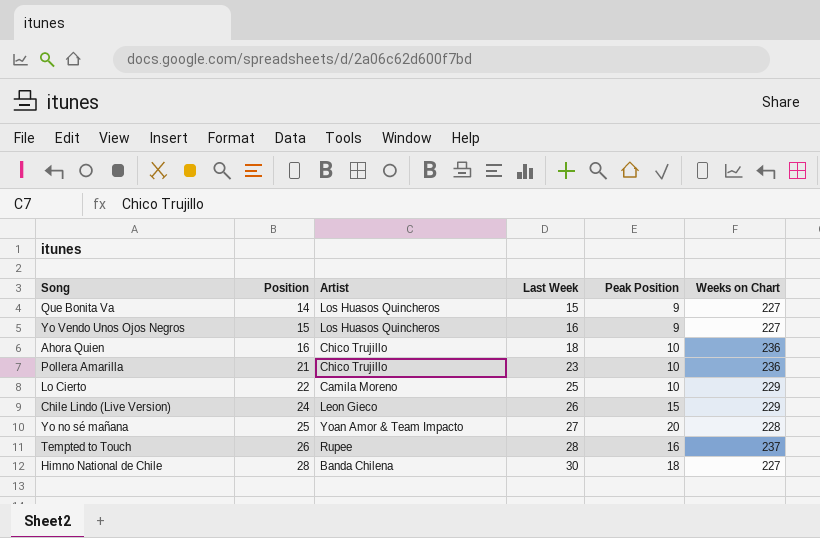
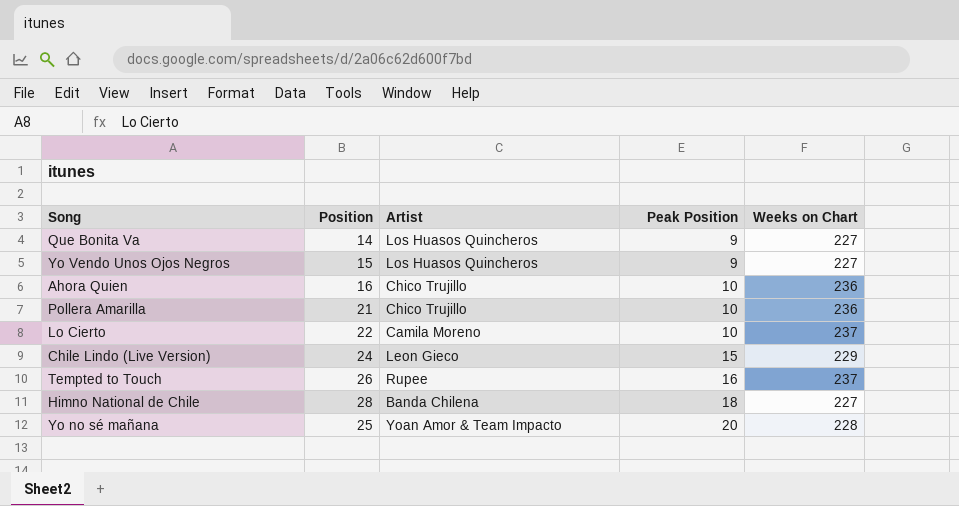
row order: Position ascending -> Peak Position ascending
column Last Week | position: 4 -> none
Lo Cierto | Weeks on Chart: 229 -> 237

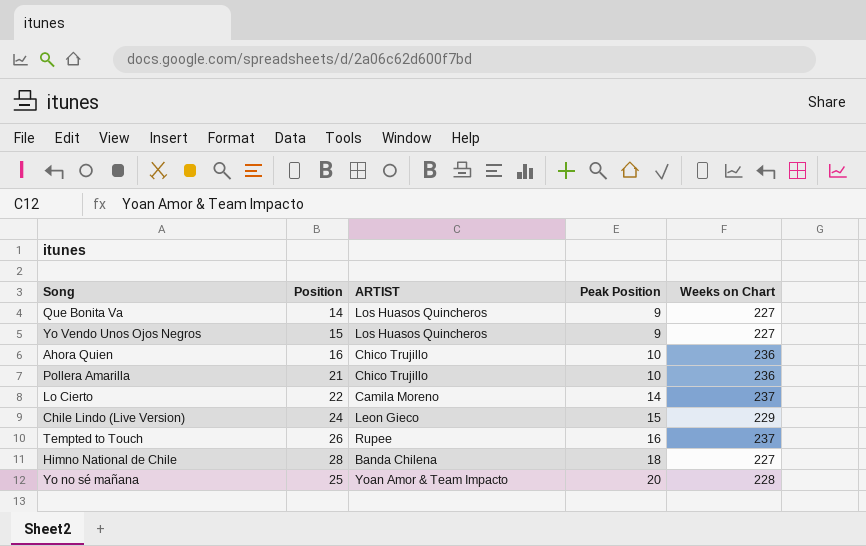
column name: Artist -> ARTIST
Lo Cierto | Peak Position: 10 -> 14

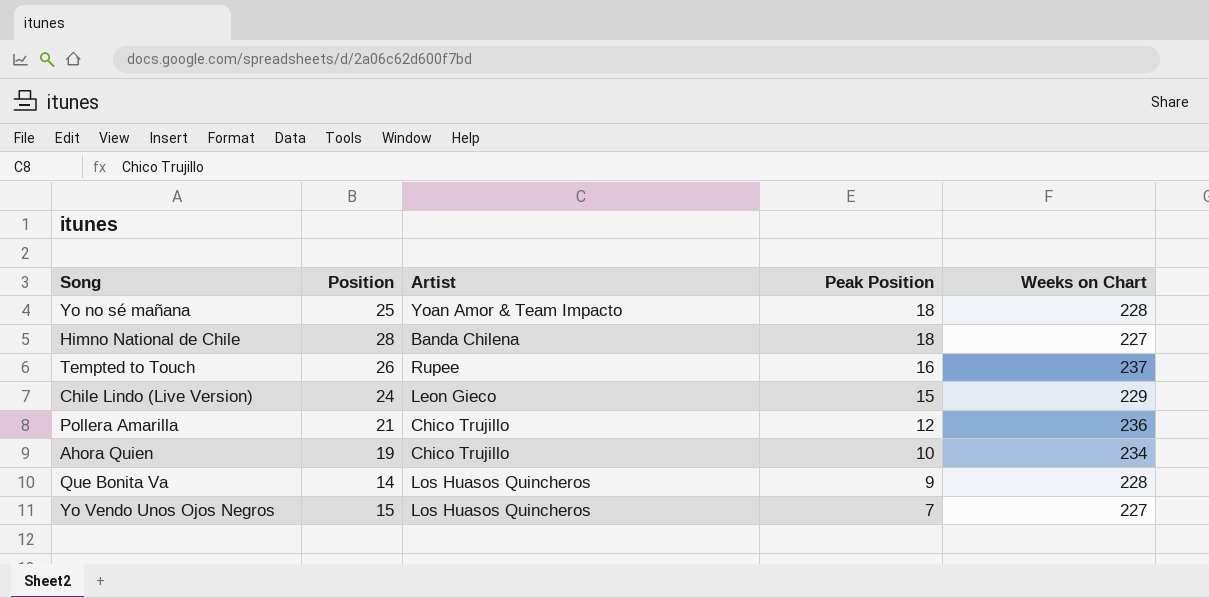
row order: Peak Position ascending -> Peak Position descending
column name: ARTIST -> Artist
row Lo Cierto: 22 | Camila Moreno | 14 | 237 -> none
Yo no sé mañana | Peak Position: 20 -> 18
Pollera Amarilla | Peak Position: 10 -> 12
Ahora Quien | Position: 16 -> 19
Ahora Quien | Weeks on Chart: 236 -> 234
Que Bonita Va | Weeks on Chart: 227 -> 228
Yo Vendo Unos Ojos Negros | Peak Position: 9 -> 7

